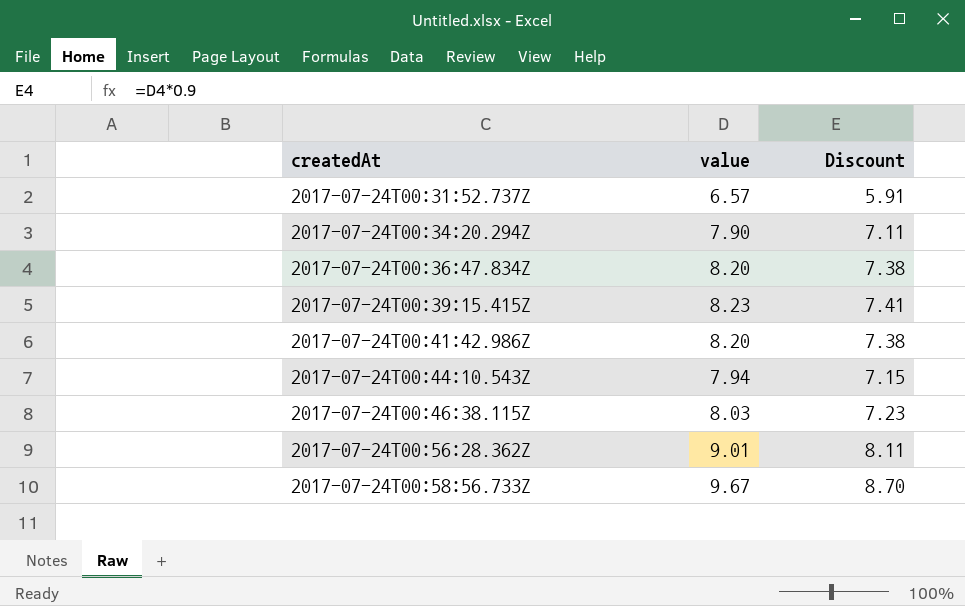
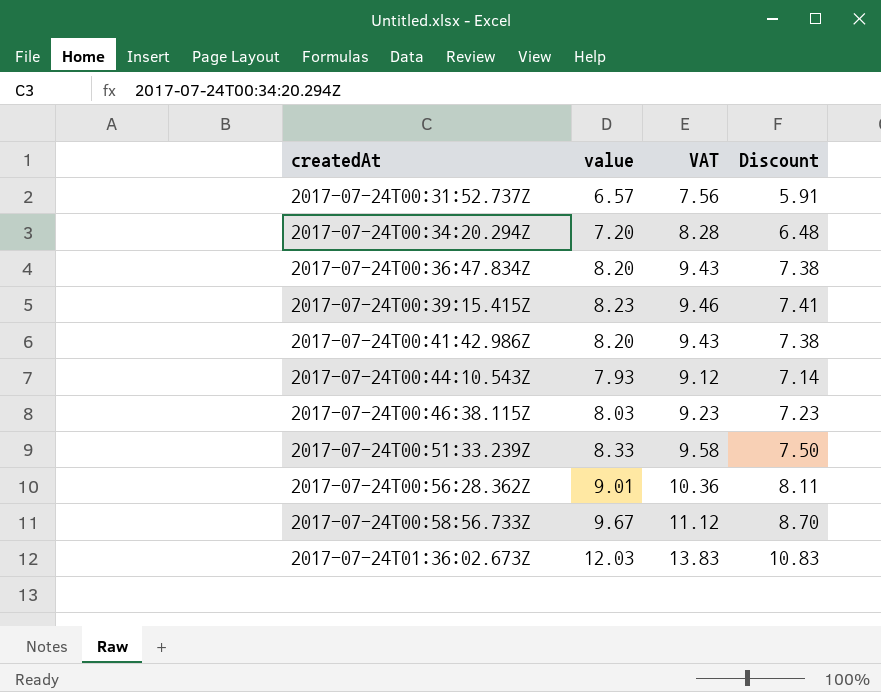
column VAT | formula: none -> [value] * 1.15
2017-07-24T00:34:20.294Z | value: 7.90 -> 7.20
2017-07-24T00:34:20.294Z | Discount: 7.11 -> 6.48
2017-07-24T00:44:10.543Z | value: 7.94 -> 7.93
2017-07-24T00:44:10.543Z | Discount: 7.15 -> 7.14
row 2017-07-24T00:51:33.239Z: none -> 8.33 | 9.58 | 7.50
row 2017-07-24T01:36:02.673Z: none -> 12.03 | 13.83 | 10.83

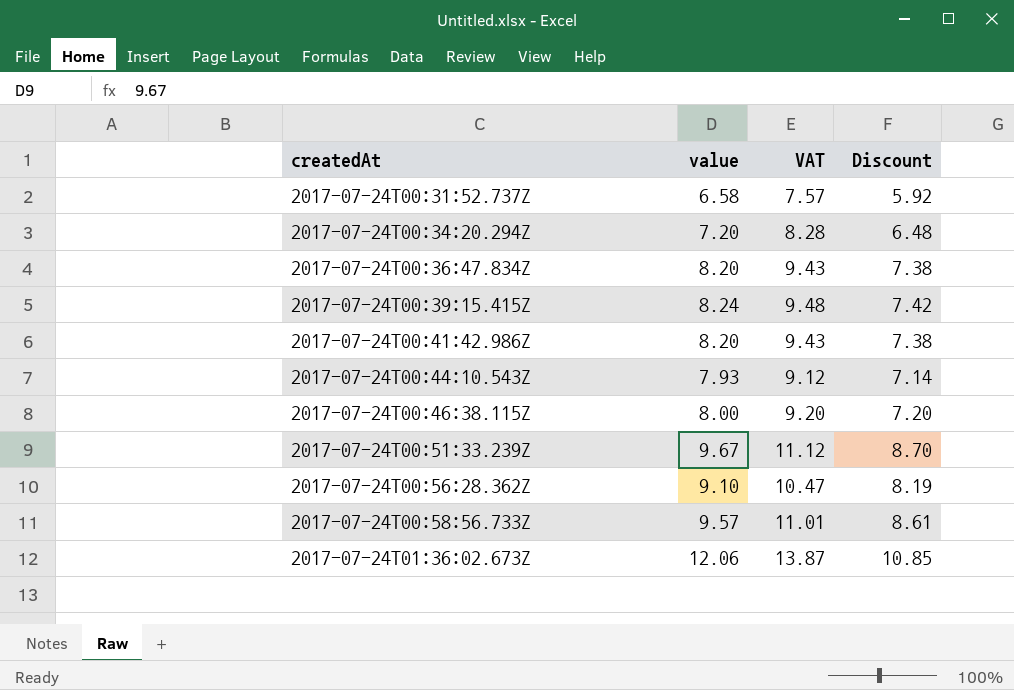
2017-07-24T00:31:52.737Z | value: 6.57 -> 6.58
2017-07-24T00:31:52.737Z | VAT: 7.56 -> 7.57
2017-07-24T00:31:52.737Z | Discount: 5.91 -> 5.92
2017-07-24T00:39:15.415Z | value: 8.23 -> 8.24
2017-07-24T00:39:15.415Z | VAT: 9.46 -> 9.48
2017-07-24T00:39:15.415Z | Discount: 7.41 -> 7.42
2017-07-24T00:46:38.115Z | value: 8.03 -> 8.00
2017-07-24T00:46:38.115Z | VAT: 9.23 -> 9.20
2017-07-24T00:46:38.115Z | Discount: 7.23 -> 7.20
2017-07-24T00:51:33.239Z | value: 8.33 -> 9.67
2017-07-24T00:51:33.239Z | VAT: 9.58 -> 11.12
2017-07-24T00:51:33.239Z | Discount: 7.50 -> 8.70
2017-07-24T00:56:28.362Z | value: 9.01 -> 9.10
2017-07-24T00:56:28.362Z | VAT: 10.36 -> 10.47
2017-07-24T00:56:28.362Z | Discount: 8.11 -> 8.19
2017-07-24T00:58:56.733Z | value: 9.67 -> 9.57
2017-07-24T00:58:56.733Z | VAT: 11.12 -> 11.01
2017-07-24T00:58:56.733Z | Discount: 8.70 -> 8.61
2017-07-24T01:36:02.673Z | value: 12.03 -> 12.06
2017-07-24T01:36:02.673Z | VAT: 13.83 -> 13.87
2017-07-24T01:36:02.673Z | Discount: 10.83 -> 10.85

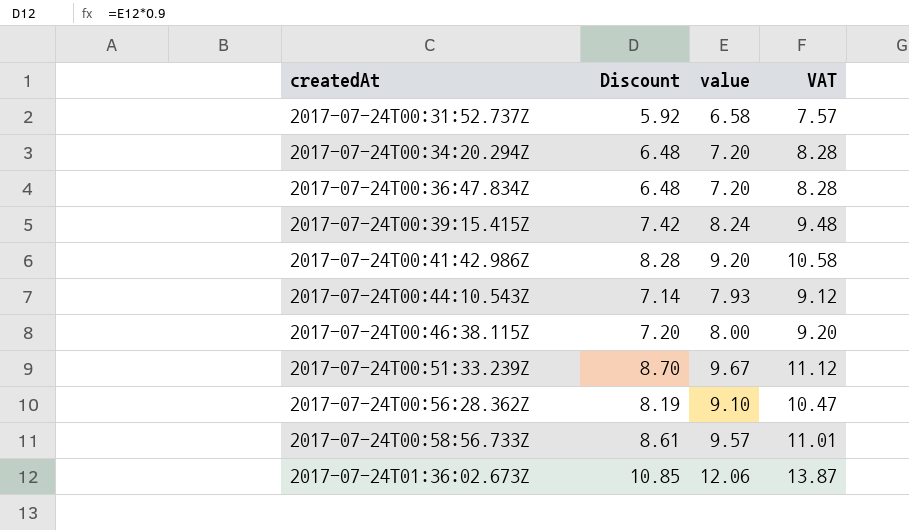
column Discount | position: 4 -> 2
2017-07-24T00:36:47.834Z | Discount: 7.38 -> 6.48
2017-07-24T00:36:47.834Z | value: 8.20 -> 7.20
2017-07-24T00:36:47.834Z | VAT: 9.43 -> 8.28
2017-07-24T00:41:42.986Z | Discount: 7.38 -> 8.28
2017-07-24T00:41:42.986Z | value: 8.20 -> 9.20
2017-07-24T00:41:42.986Z | VAT: 9.43 -> 10.58

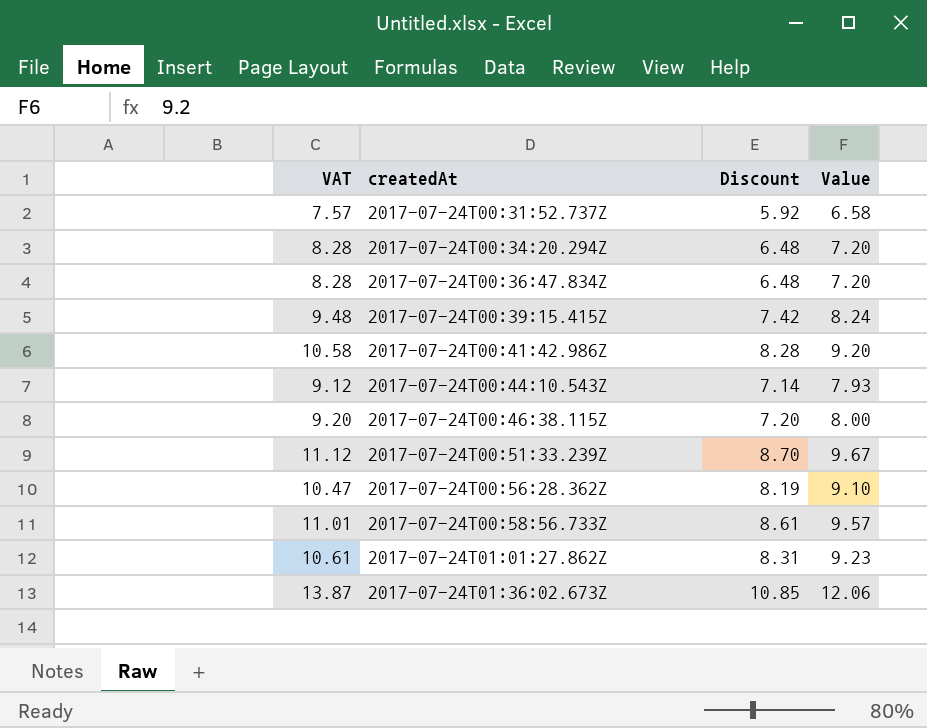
column VAT | position: 4 -> 1
column name: value -> Value
row 2017-07-24T01:01:27.862Z: none -> 10.61 | 8.31 | 9.23

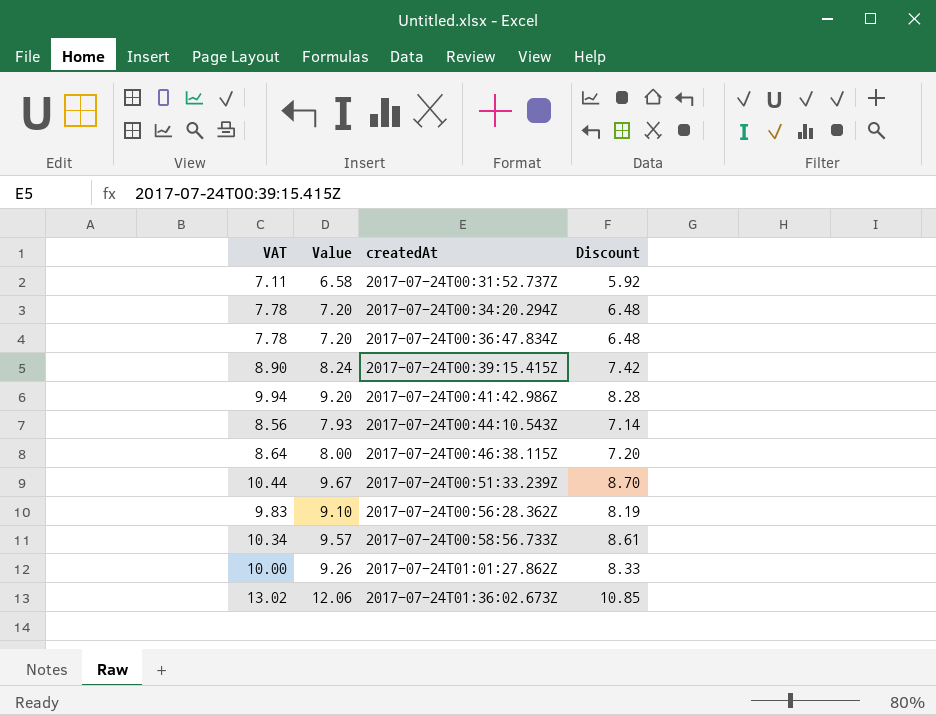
column VAT | formula: [Value] * 1.15 -> [Value] * 1.08
column Value | position: 4 -> 2
2017-07-24T01:01:27.862Z | Value: 9.23 -> 9.26
2017-07-24T01:01:27.862Z | Discount: 8.31 -> 8.33

